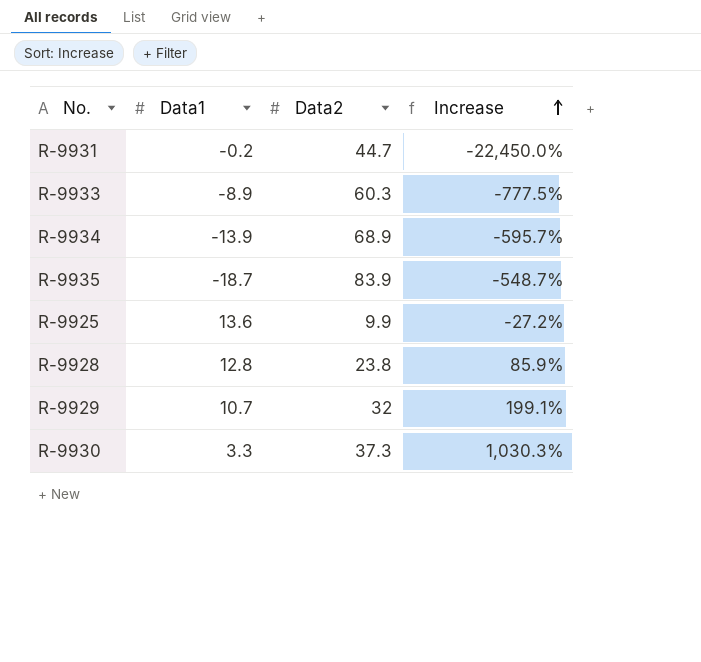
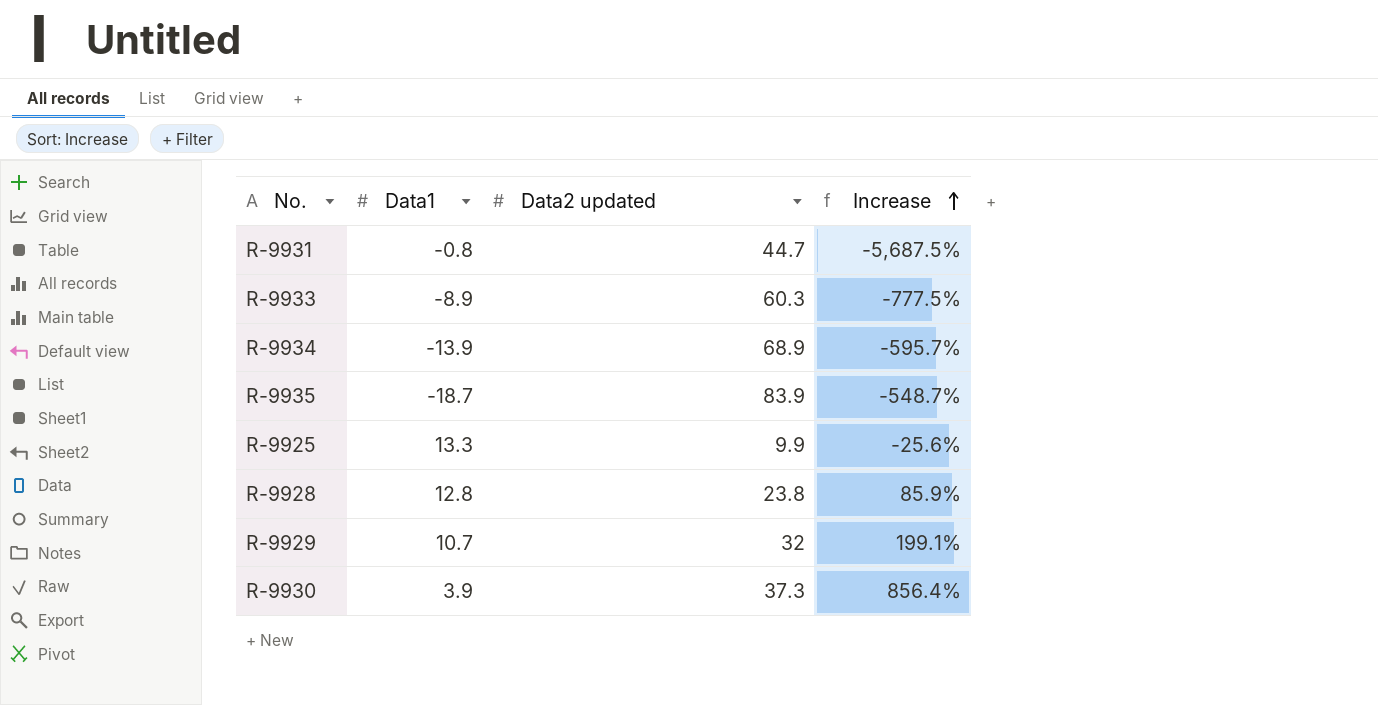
column name: Data2 -> Data2 updated
R-9931 | Data1: -0.2 -> -0.8
R-9931 | Increase: -22,450.0% -> -5,687.5%
R-9925 | Data1: 13.6 -> 13.3
R-9925 | Increase: -27.2% -> -25.6%
R-9930 | Data1: 3.3 -> 3.9
R-9930 | Increase: 1,030.3% -> 856.4%

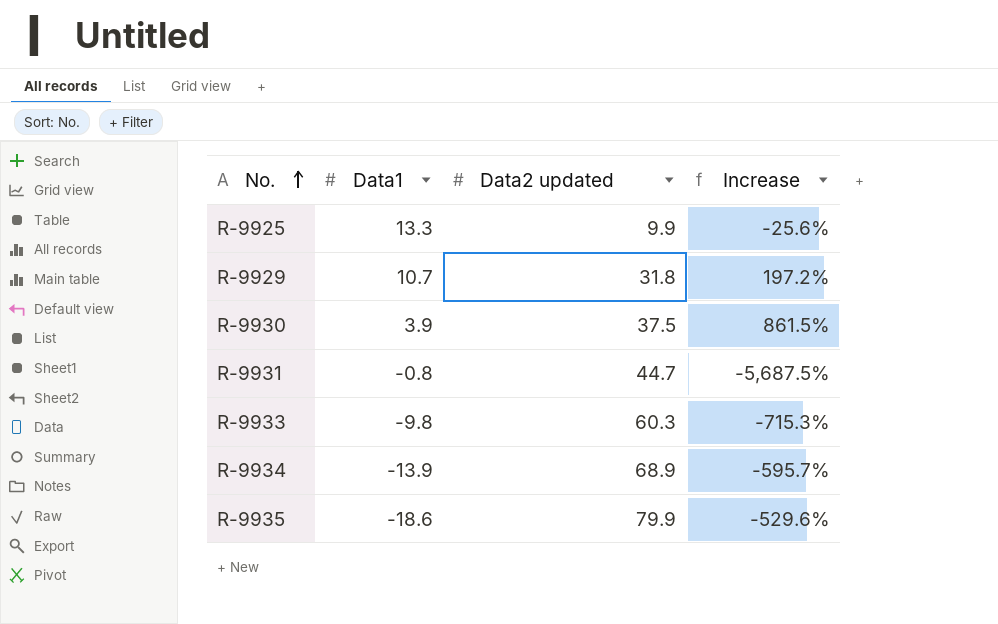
row order: Increase ascending -> No. ascending
row R-9928: 12.8 | 23.8 | 85.9% -> none
R-9929 | Data2 updated: 32 -> 31.8
R-9929 | Increase: 199.1% -> 197.2%
R-9930 | Data2 updated: 37.3 -> 37.5
R-9930 | Increase: 856.4% -> 861.5%
R-9933 | Data1: -8.9 -> -9.8
R-9933 | Increase: -777.5% -> -715.3%
R-9935 | Data1: -18.7 -> -18.6
R-9935 | Data2 updated: 83.9 -> 79.9
R-9935 | Increase: -548.7% -> -529.6%

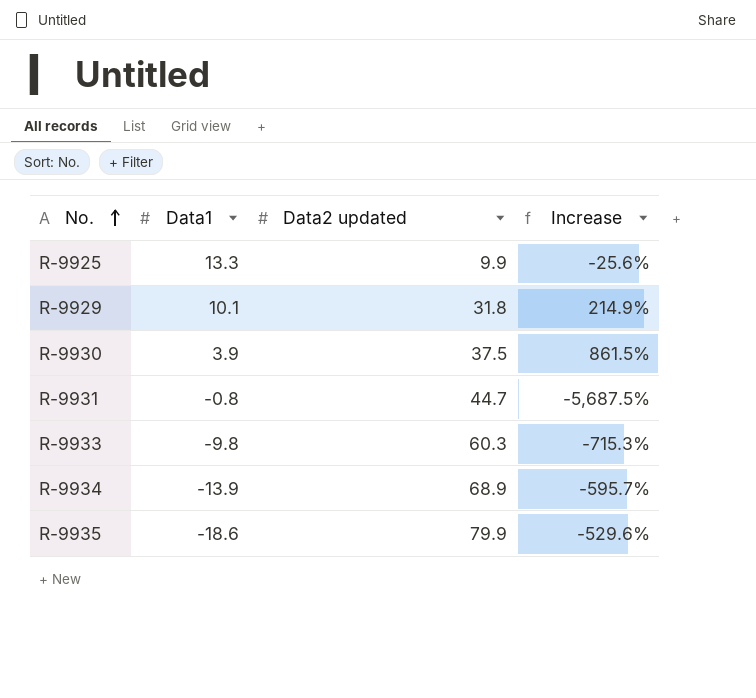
R-9929 | Data1: 10.7 -> 10.1
R-9929 | Increase: 197.2% -> 214.9%

